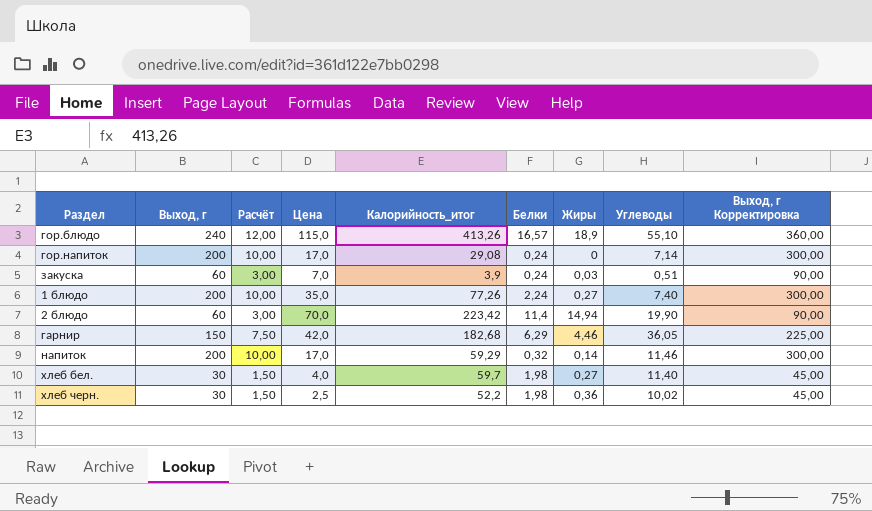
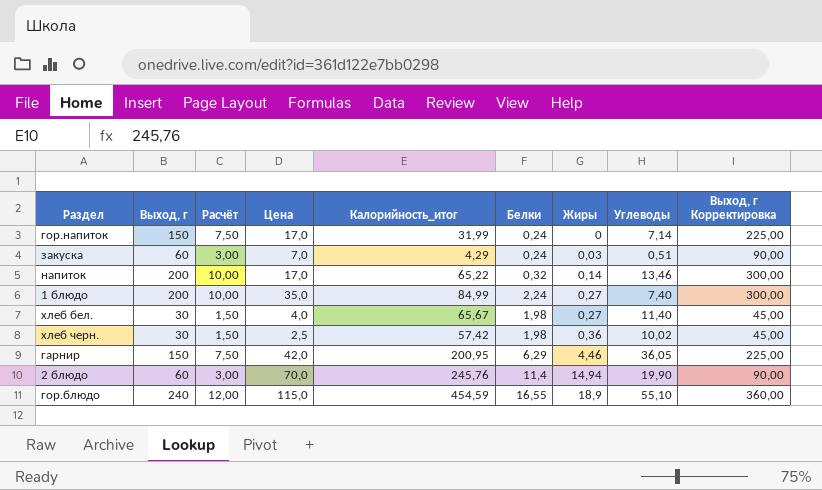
row order: none -> Жиры ascending
гор.напиток | Выход, г: 200 -> 150
гор.напиток | Расчёт: 10,00 -> 7,50
гор.напиток | Калорийность_итог: 29,08 -> 31,99
гор.напиток | Выход, г Корректировка: 300,00 -> 225,00
закуска | Калорийность_итог: 3,9 -> 4,29
напиток | Калорийность_итог: 59,29 -> 65,22
напиток | Углеводы: 11,46 -> 13,46
1 блюдо | Калорийность_итог: 77,26 -> 84,99
хлеб бел. | Калорийность_итог: 59,7 -> 65,67
хлеб черн. | Калорийность_итог: 52,2 -> 57,42
гарнир | Калорийность_итог: 182,68 -> 200,95
2 блюдо | Калорийность_итог: 223,42 -> 245,76
гор.блюдо | Калорийность_итог: 413,26 -> 454,59
гор.блюдо | Белки: 16,57 -> 16,55

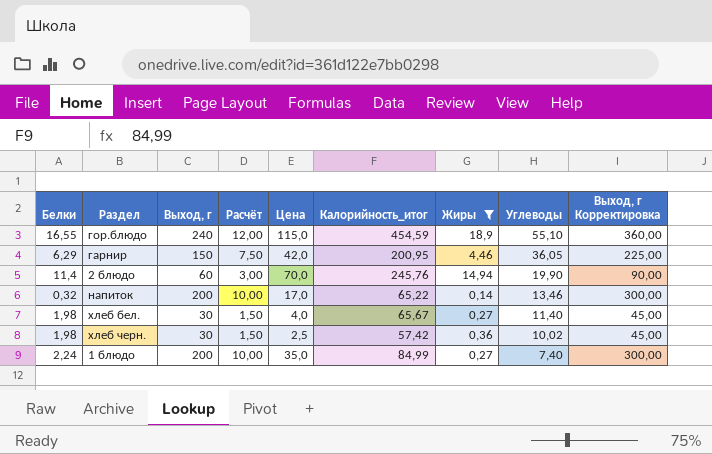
filter: none -> Жиры >= 0,14
row order: Жиры ascending -> Углеводы descending
column Белки | position: 6 -> 1

